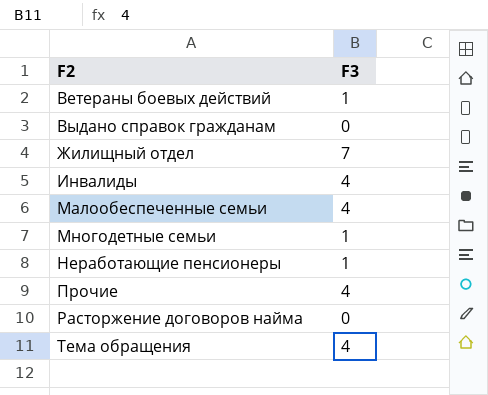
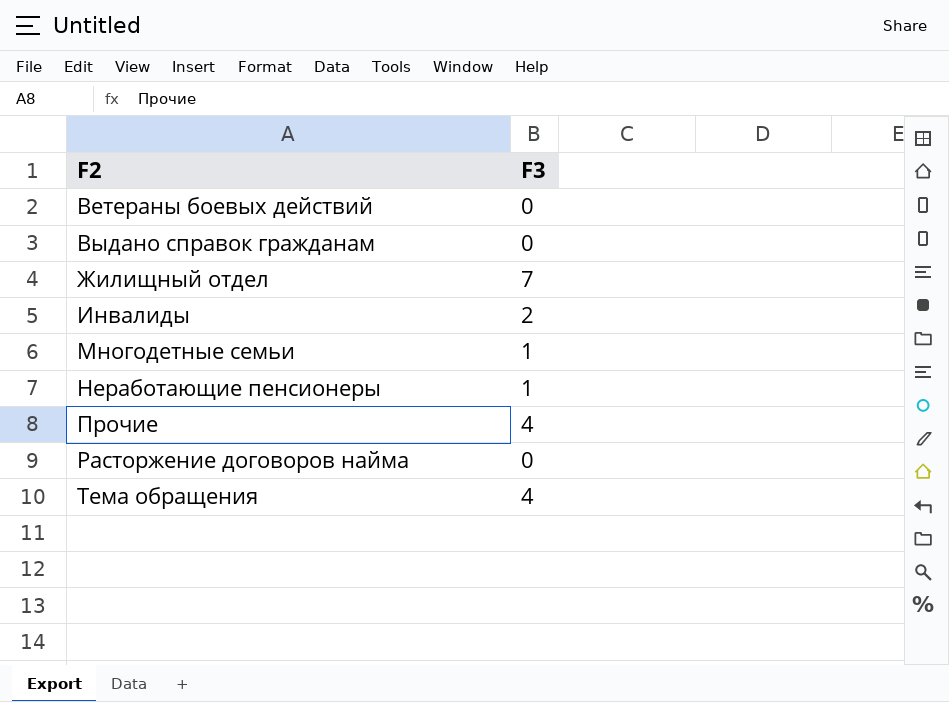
row Малообеспеченные семьи: 4 -> none
Ветераны боевых действий | F3: 1 -> 0
Инвалиды | F3: 4 -> 2

